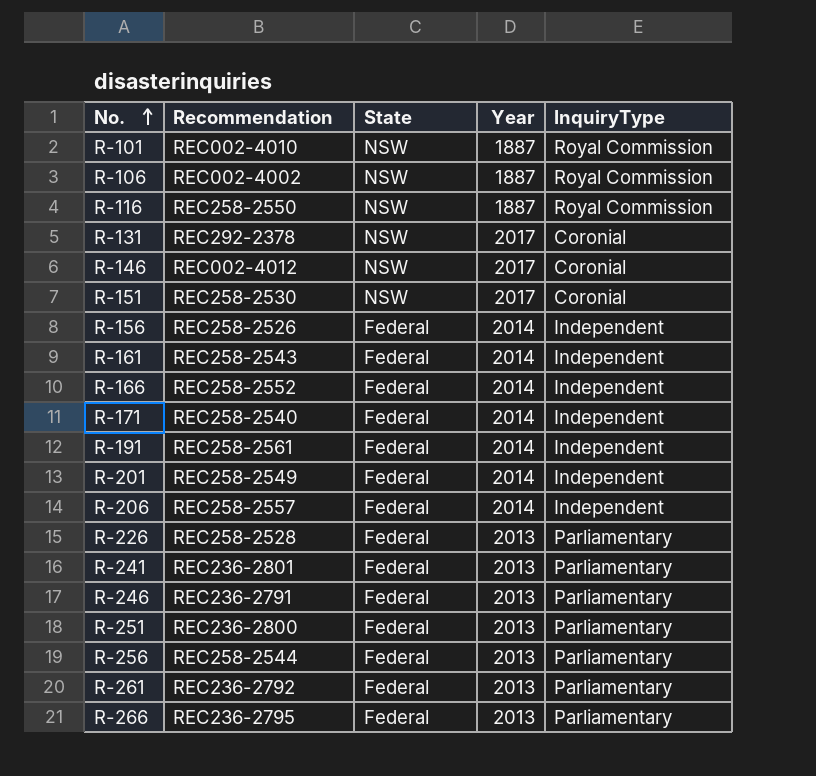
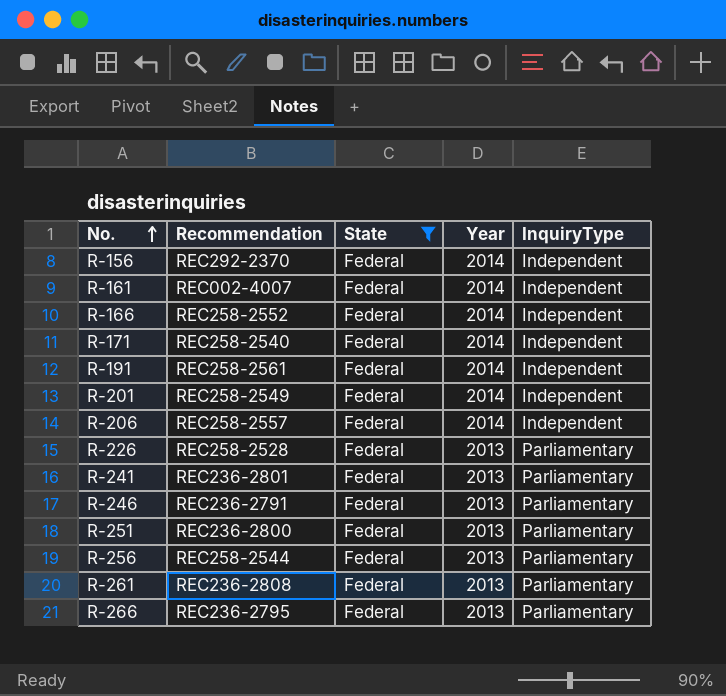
filter: none -> State = Federal
R-156 | Recommendation: REC258-2526 -> REC292-2370
R-161 | Recommendation: REC258-2543 -> REC002-4007
R-261 | Recommendation: REC236-2792 -> REC236-2808

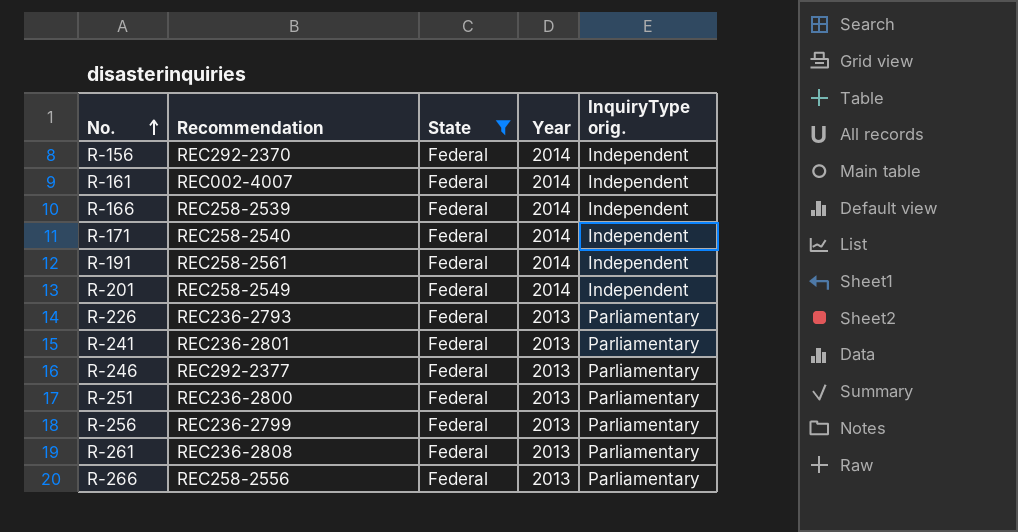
column name: InquiryType -> InquiryType orig.
row R-206: REC258-2557 | Federal | 2014 | Independent -> none
R-166 | Recommendation: REC258-2552 -> REC258-2539
R-226 | Recommendation: REC258-2528 -> REC236-2793
R-246 | Recommendation: REC236-2791 -> REC292-2377
R-256 | Recommendation: REC258-2544 -> REC236-2799
R-266 | Recommendation: REC236-2795 -> REC258-2556

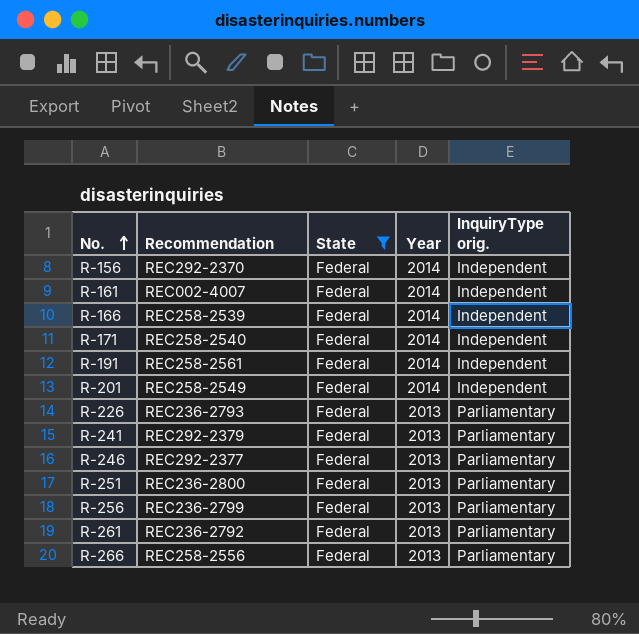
R-241 | Recommendation: REC236-2801 -> REC292-2379
R-261 | Recommendation: REC236-2808 -> REC236-2792

